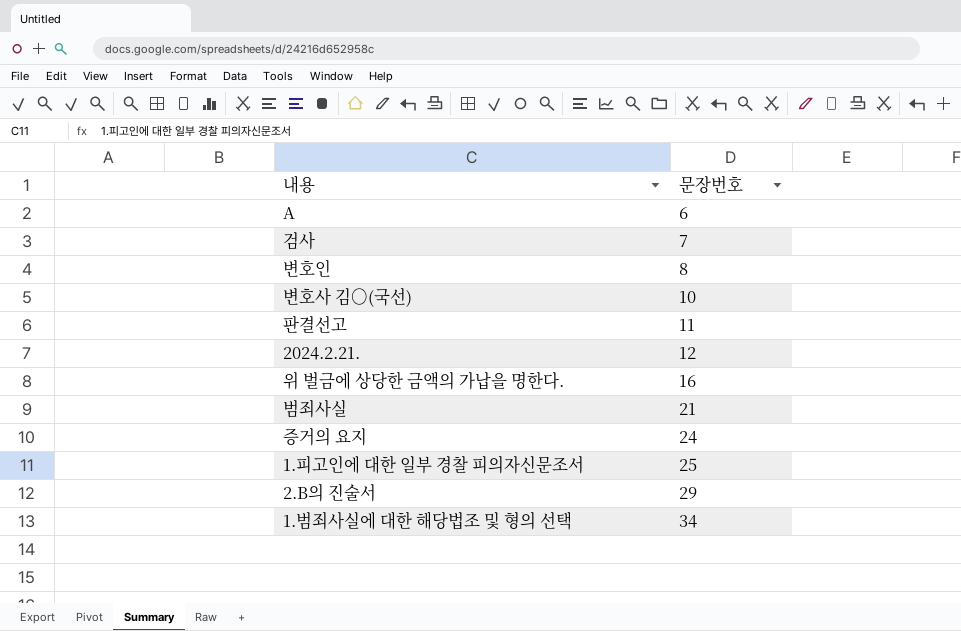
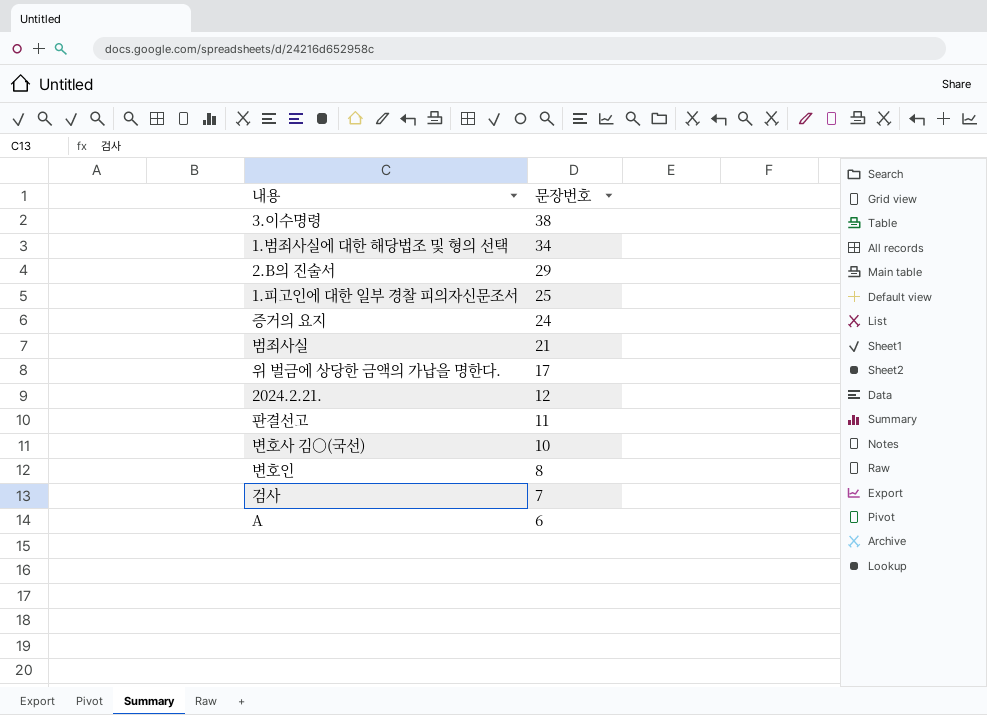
row order: 문장번호 ascending -> 문장번호 descending
row 3.이수명령: none -> 38
위 벌금에 상당한 금액의 가납을 명한다. | 문장번호: 16 -> 17

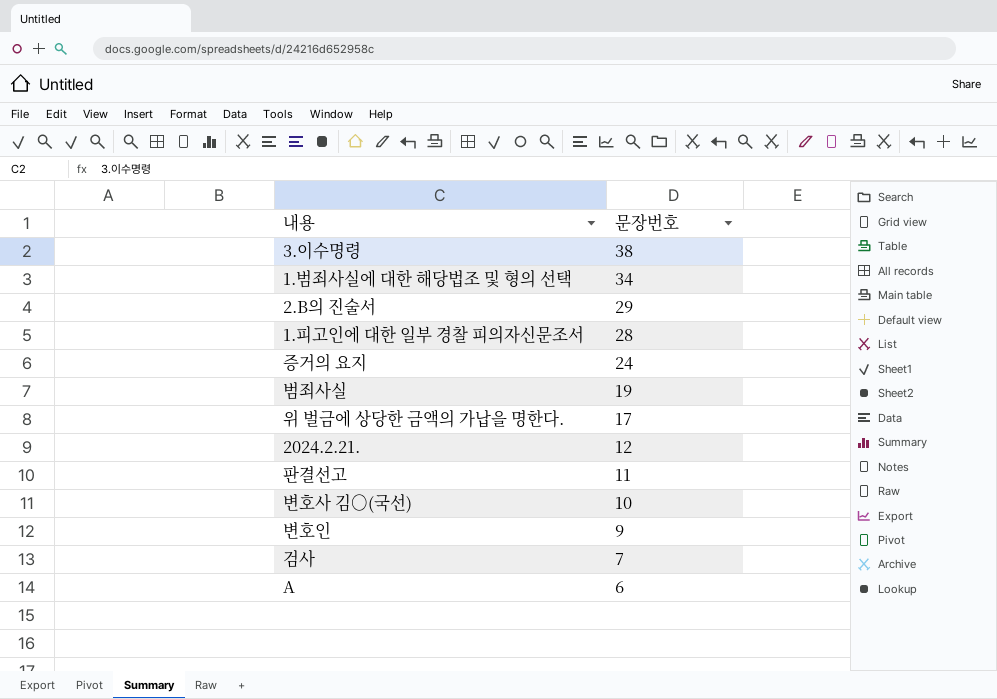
1.피고인에 대한 일부 경찰 피의자신문조서 | 문장번호: 25 -> 28
범죄사실 | 문장번호: 21 -> 19
변호인 | 문장번호: 8 -> 9

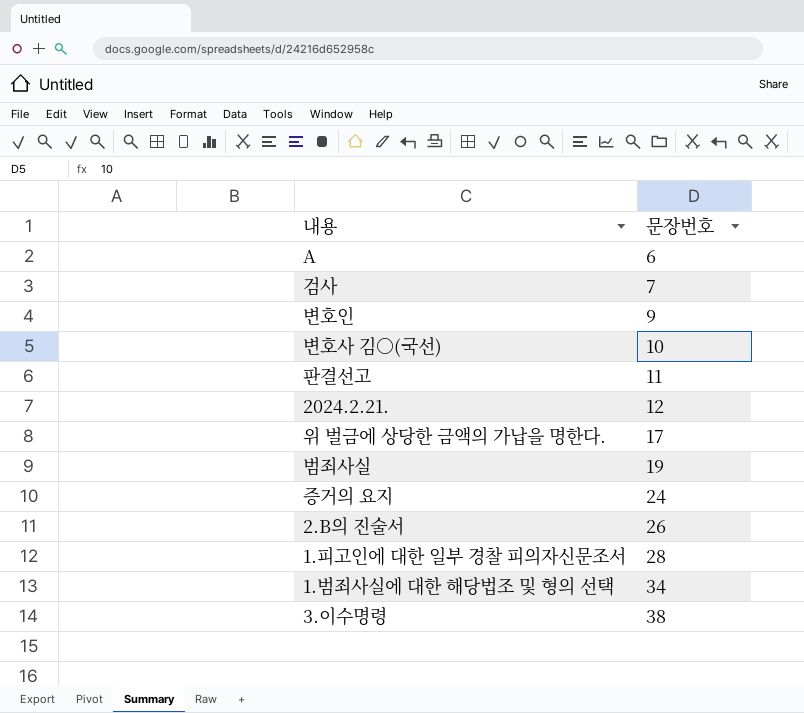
row order: 문장번호 descending -> 문장번호 ascending
2.B의 진술서 | 문장번호: 29 -> 26

